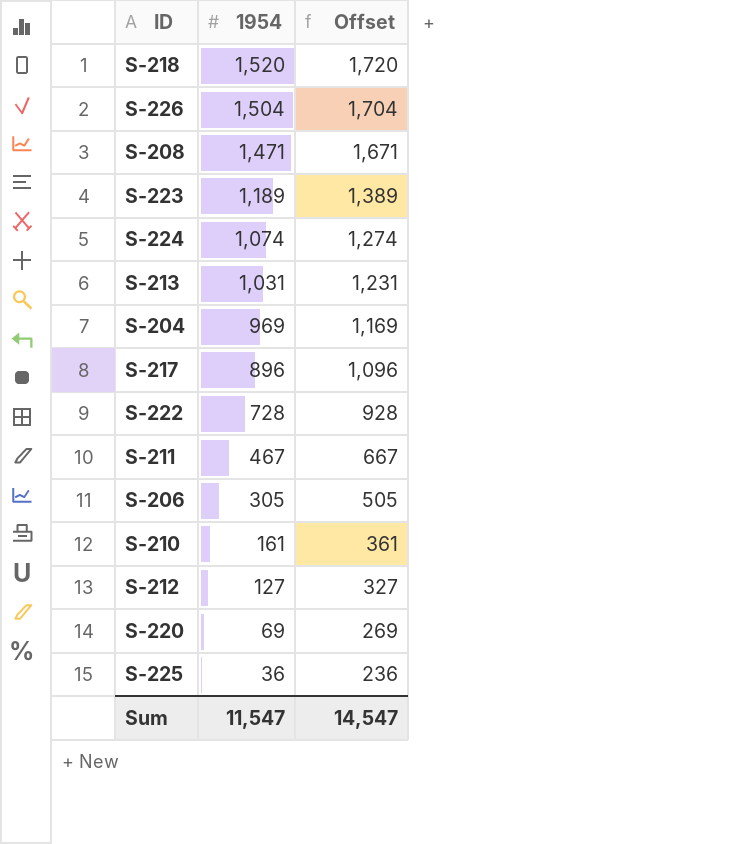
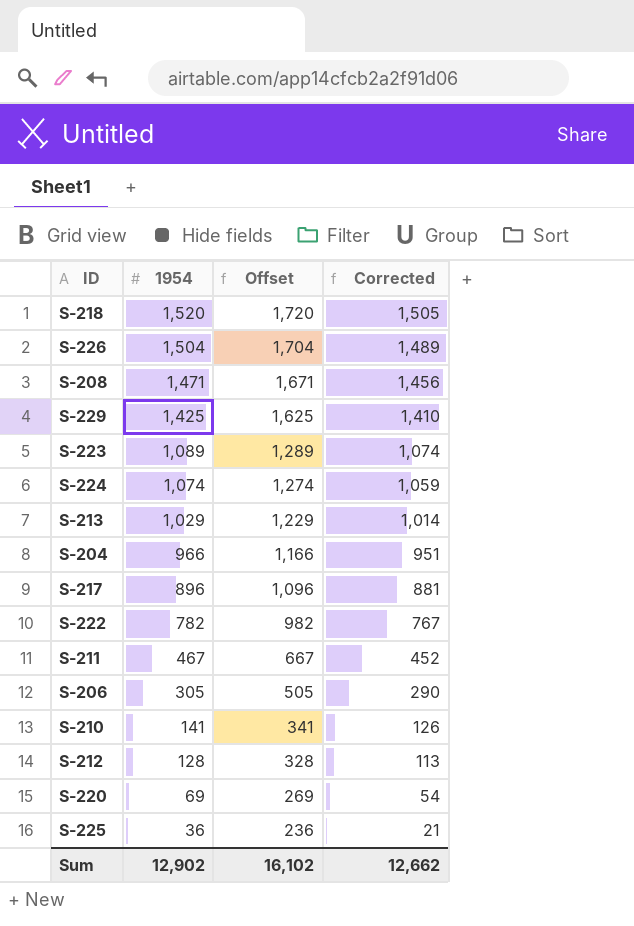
column Corrected | formula: none -> [1954] - 15
row S-229: none -> 1,425 | 1,625 | 1,410
S-223 | 1954: 1,189 -> 1,089
S-223 | Offset: 1,389 -> 1,289
S-213 | 1954: 1,031 -> 1,029
S-213 | Offset: 1,231 -> 1,229
S-204 | 1954: 969 -> 966
S-204 | Offset: 1,169 -> 1,166
S-222 | 1954: 728 -> 782
S-222 | Offset: 928 -> 982
S-210 | 1954: 161 -> 141
S-210 | Offset: 361 -> 341
S-212 | 1954: 127 -> 128
S-212 | Offset: 327 -> 328
Sum | 1954: 11,547 -> 12,902
Sum | Offset: 14,547 -> 16,102

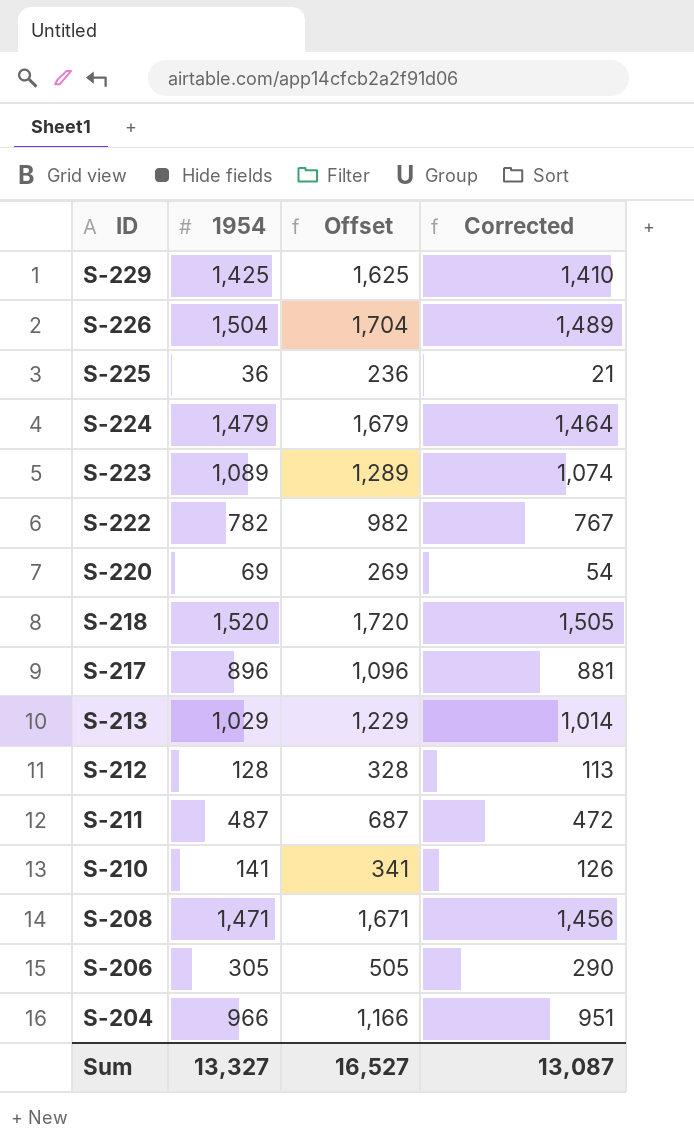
row order: 1954 descending -> ID descending
S-224 | 1954: 1,074 -> 1,479
S-224 | Offset: 1,274 -> 1,679
S-224 | Corrected: 1,059 -> 1,464
S-211 | 1954: 467 -> 487
S-211 | Offset: 667 -> 687
S-211 | Corrected: 452 -> 472
Sum | 1954: 12,902 -> 13,327
Sum | Offset: 16,102 -> 16,527
Sum | Corrected: 12,662 -> 13,087

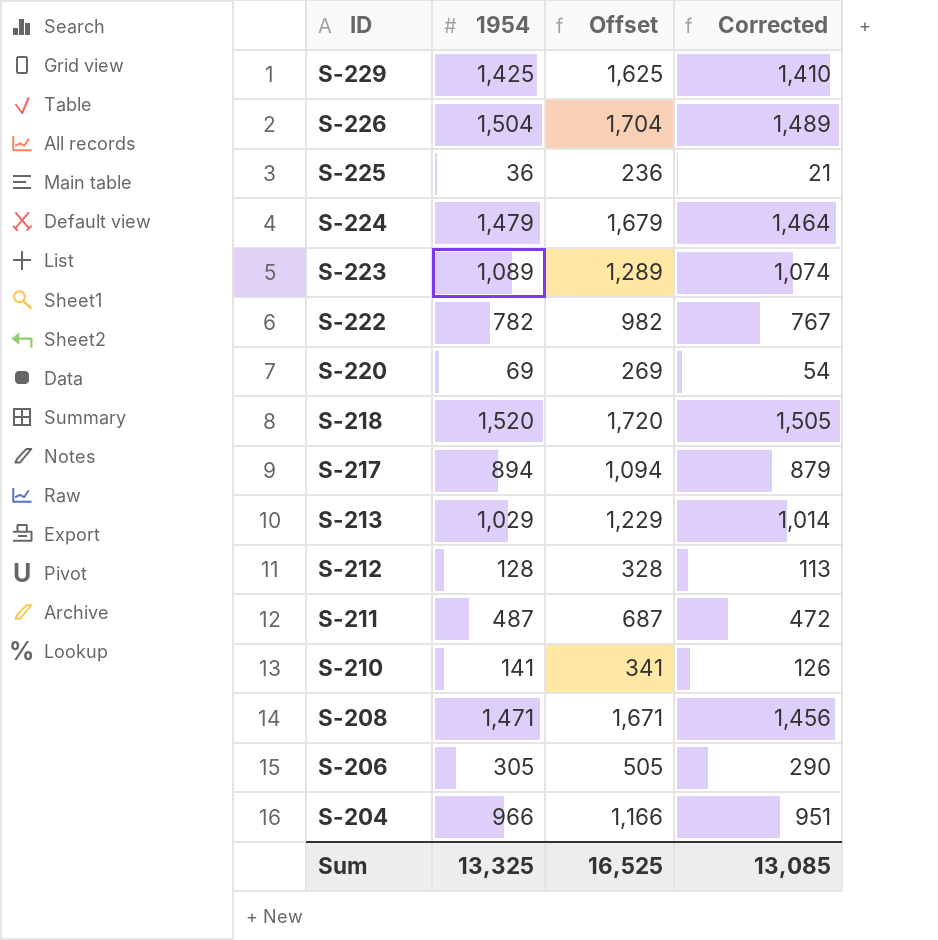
S-217 | 1954: 896 -> 894
S-217 | Offset: 1,096 -> 1,094
S-217 | Corrected: 881 -> 879
Sum | 1954: 13,327 -> 13,325
Sum | Offset: 16,527 -> 16,525
Sum | Corrected: 13,087 -> 13,085

